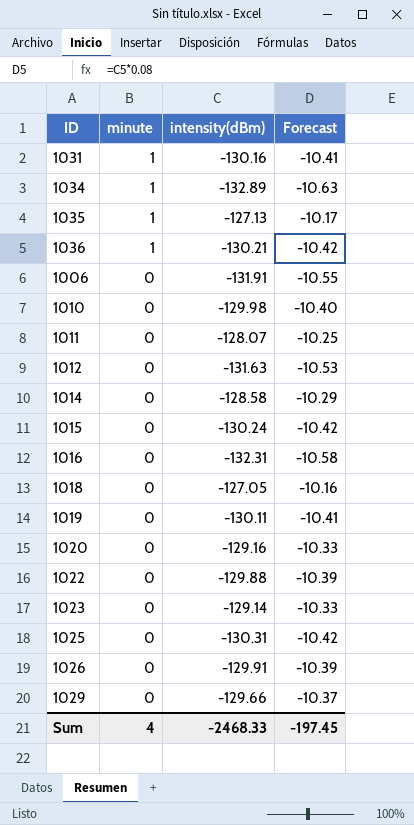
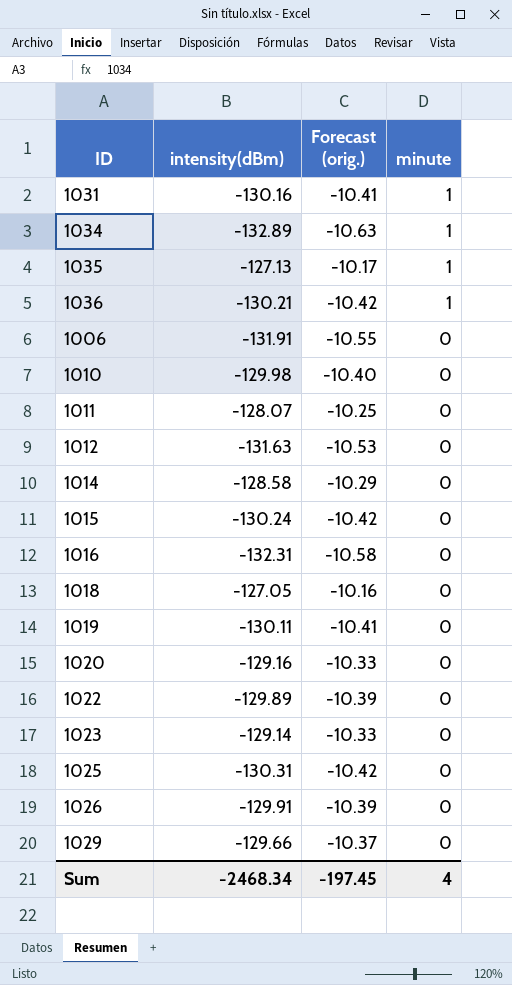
column name: Forecast -> Forecast (orig.)
column minute | position: 2 -> 4
1022 | intensity(dBm): -129.88 -> -129.89
Sum | intensity(dBm): -2468.33 -> -2468.34

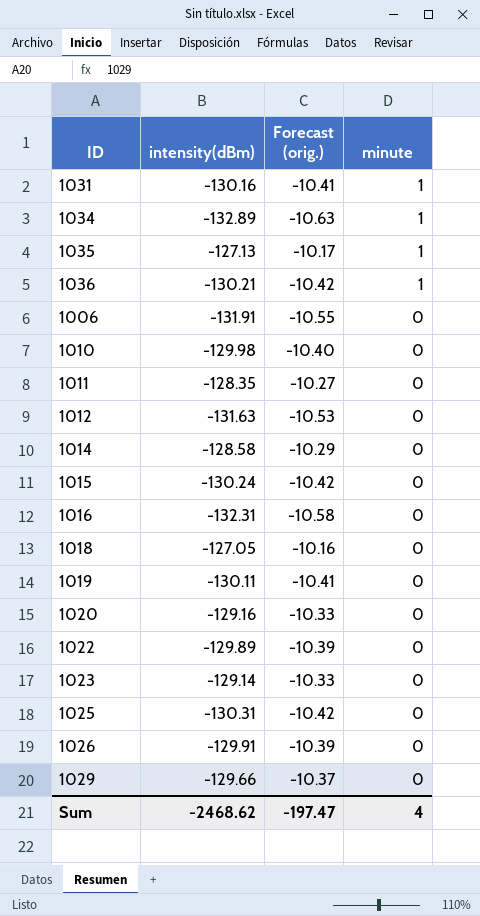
1011 | intensity(dBm): -128.07 -> -128.35
1011 | Forecast (orig.): -10.25 -> -10.27
Sum | intensity(dBm): -2468.34 -> -2468.62
Sum | Forecast (orig.): -197.45 -> -197.47

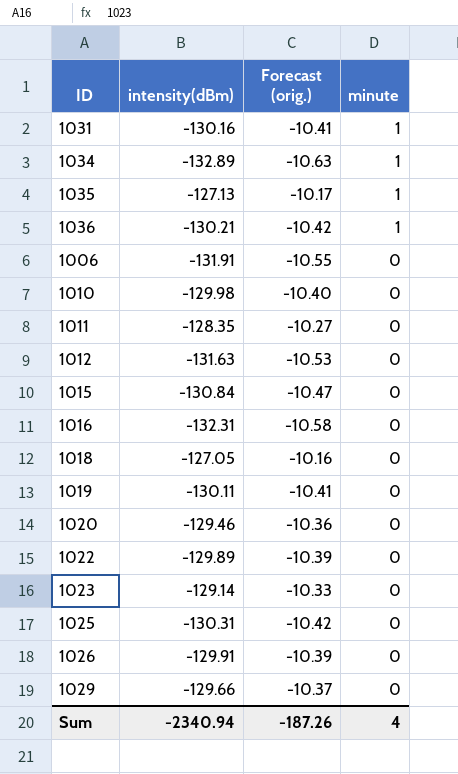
row 1014: -128.58 | -10.29 | 0 -> none
1015 | intensity(dBm): -130.24 -> -130.84
1015 | Forecast (orig.): -10.42 -> -10.47
1020 | intensity(dBm): -129.16 -> -129.46
1020 | Forecast (orig.): -10.33 -> -10.36
Sum | intensity(dBm): -2468.62 -> -2340.94
Sum | Forecast (orig.): -197.47 -> -187.26

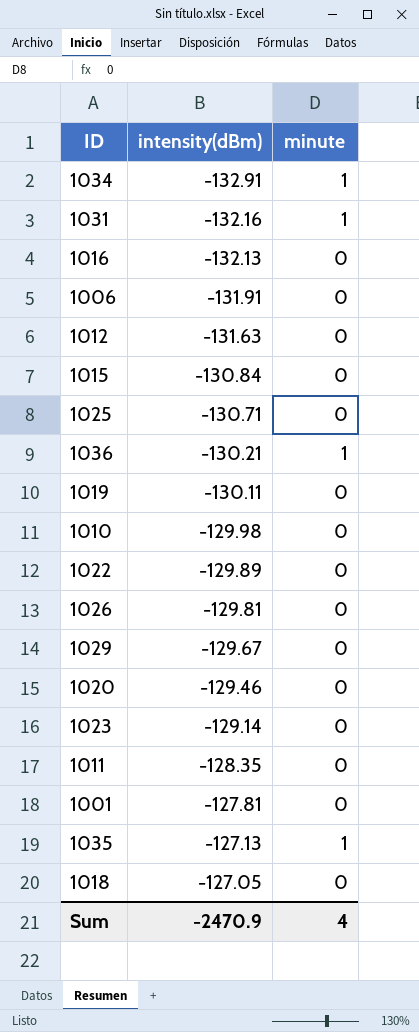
row order: minute descending -> intensity(dBm) ascending
column Forecast (orig.) | formula: [intensity(dBm)] * 0.08 -> none
1034 | intensity(dBm): -132.89 -> -132.91
1031 | intensity(dBm): -130.16 -> -132.16
1016 | intensity(dBm): -132.31 -> -132.13
1025 | intensity(dBm): -130.31 -> -130.71
1026 | intensity(dBm): -129.91 -> -129.81
1029 | intensity(dBm): -129.66 -> -129.67
row 1001: none -> -127.81 | 0
Sum | intensity(dBm): -2340.94 -> -2470.9

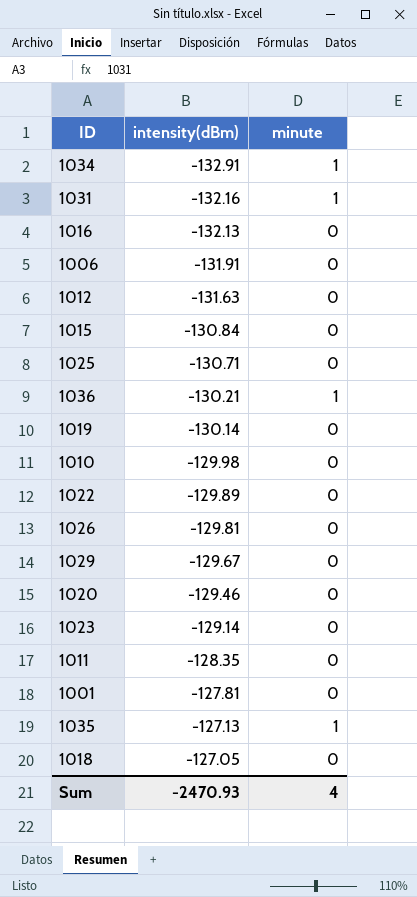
1019 | intensity(dBm): -130.11 -> -130.14
Sum | intensity(dBm): -2470.9 -> -2470.93

